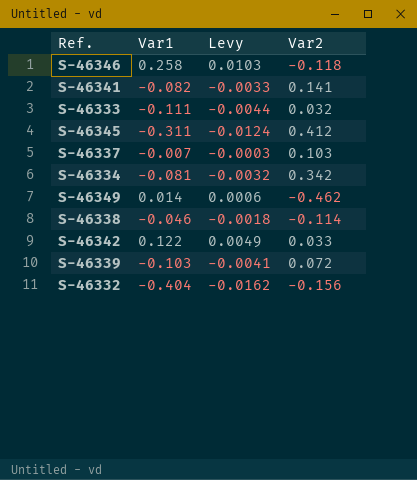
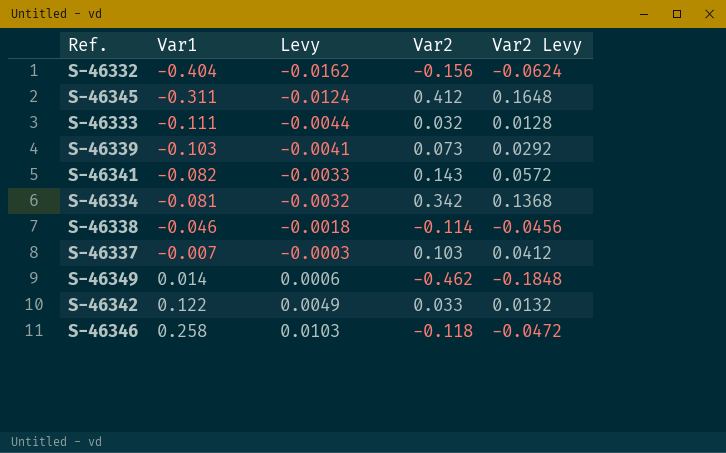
row order: none -> Var1 ascending
column Var2 Levy | formula: none -> [Var2] * 0.4
S-46339 | Var2: 0.072 -> 0.073
S-46341 | Var2: 0.141 -> 0.143

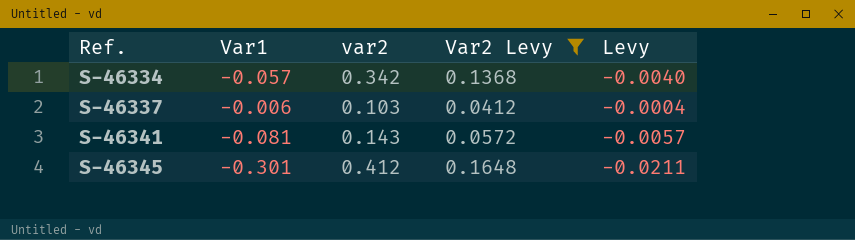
filter: none -> Var2 Levy >= 0.0412
row order: Var1 ascending -> Ref. ascending
column name: Var2 -> var2
column Levy | formula: [Var1] * 0.04 -> [Var1] * 0.07
column Levy | position: 3 -> 5
S-46334 | Var1: -0.081 -> -0.057
S-46337 | Var1: -0.007 -> -0.006
S-46341 | Var1: -0.082 -> -0.081
S-46345 | Var1: -0.311 -> -0.301

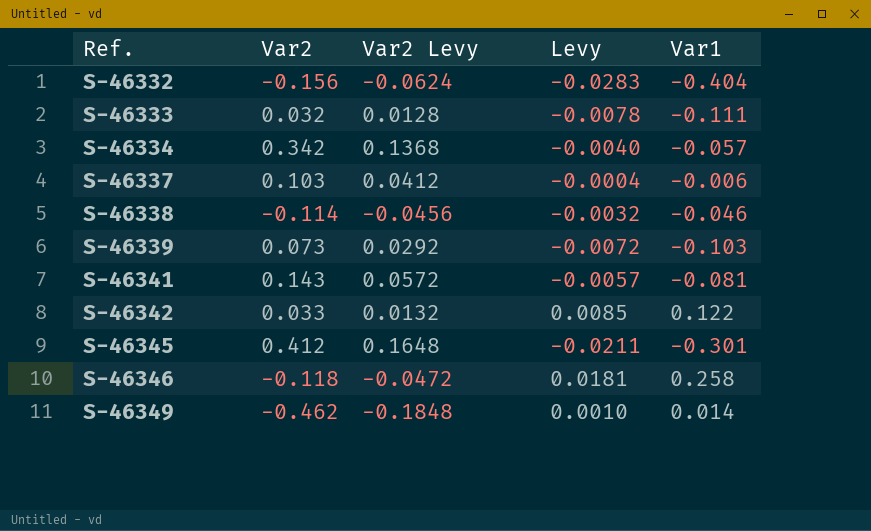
filter: Var2 Levy >= 0.0412 -> none
column name: var2 -> Var2
column Var1 | position: 2 -> 5

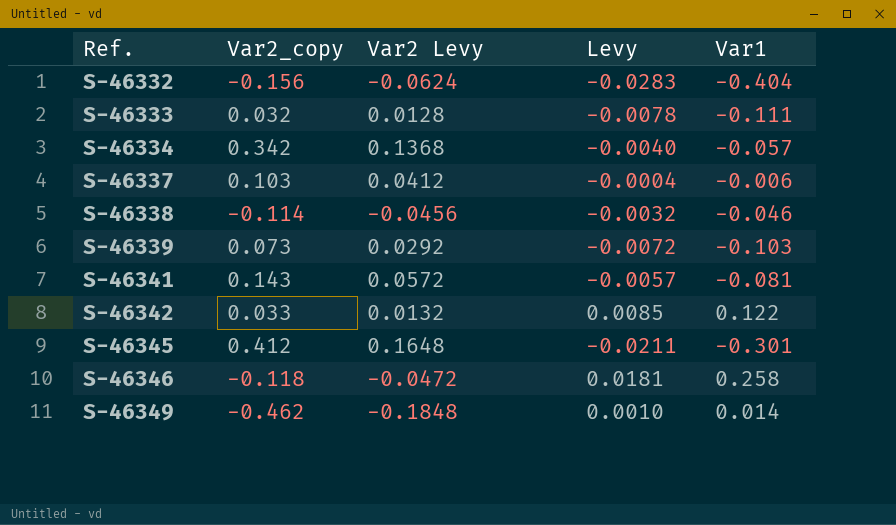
column name: Var2 -> Var2_copy

